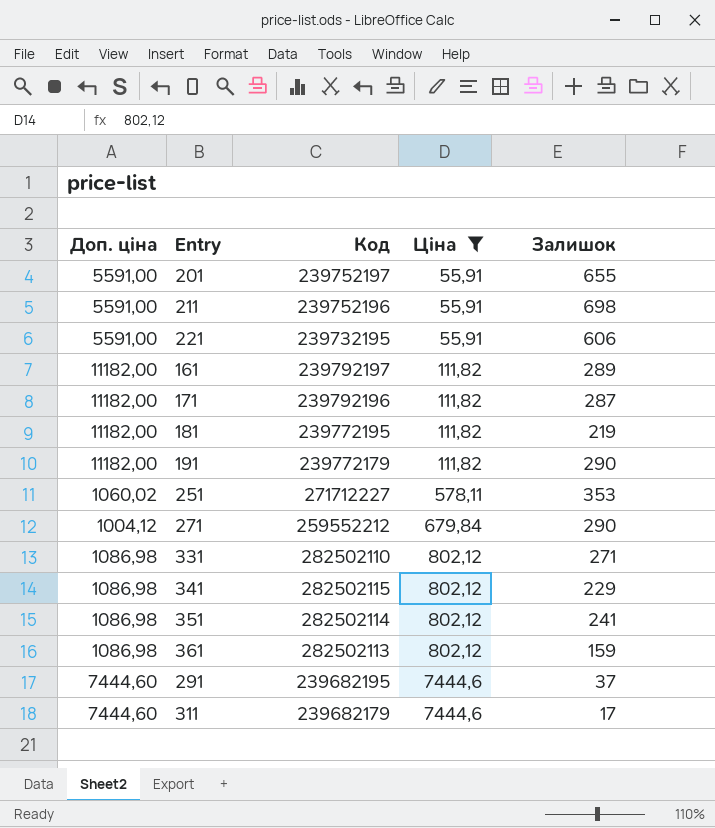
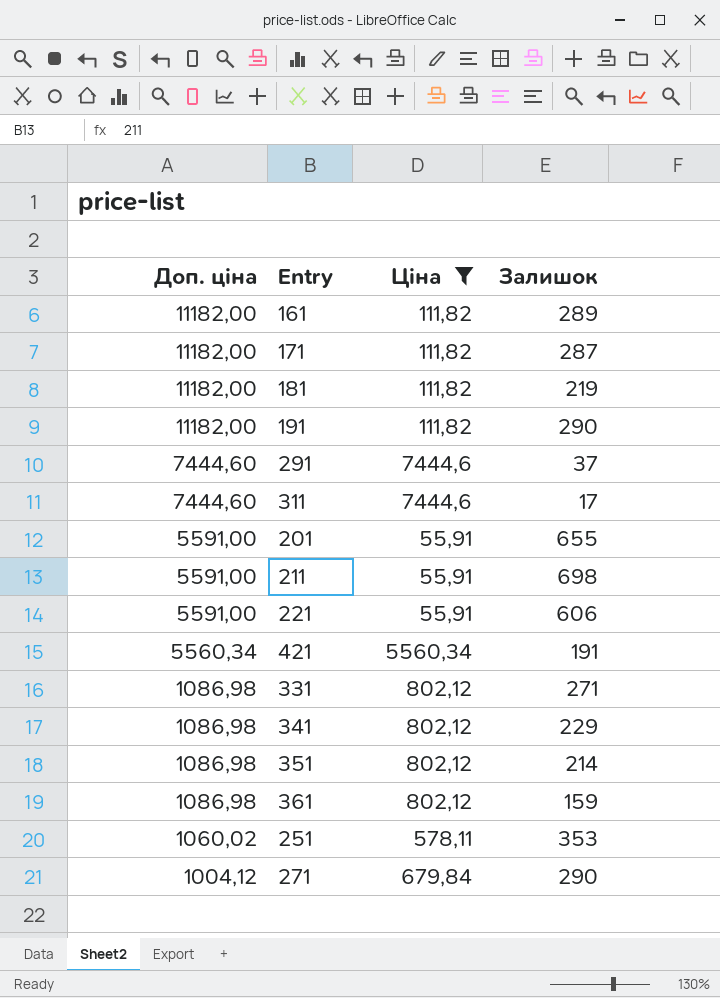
row order: Ціна ascending -> Доп. ціна descending
column Код | position: 3 -> none
row 421: none -> 5560,34 | 5560,34 | 191
351 | Залишок: 241 -> 214

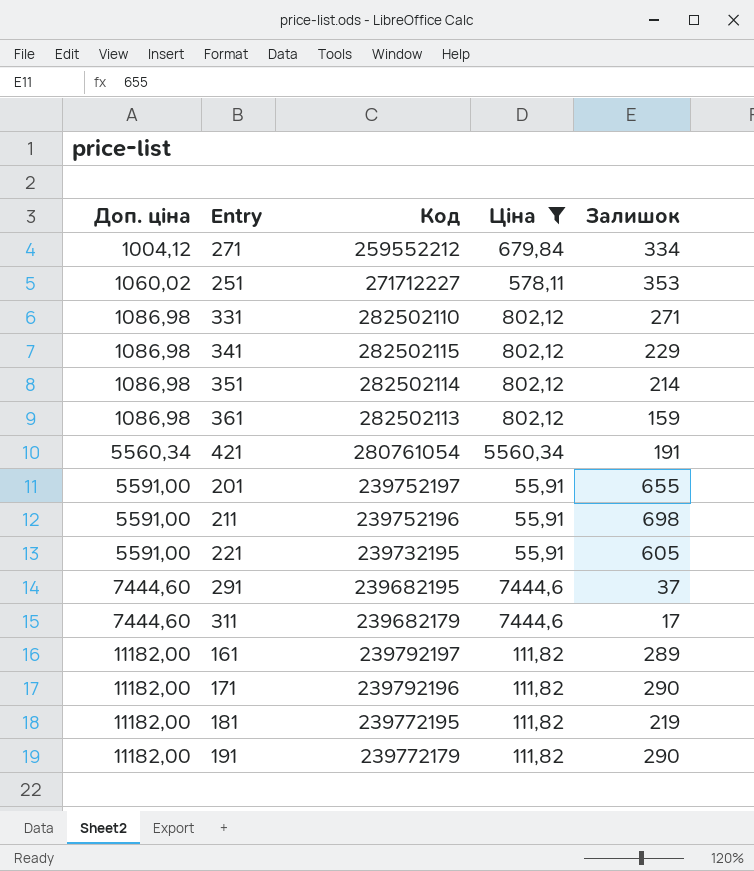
row order: Доп. ціна descending -> Доп. ціна ascending
column Код | position: none -> 3
271 | Залишок: 290 -> 334
221 | Залишок: 606 -> 605
171 | Залишок: 287 -> 290

